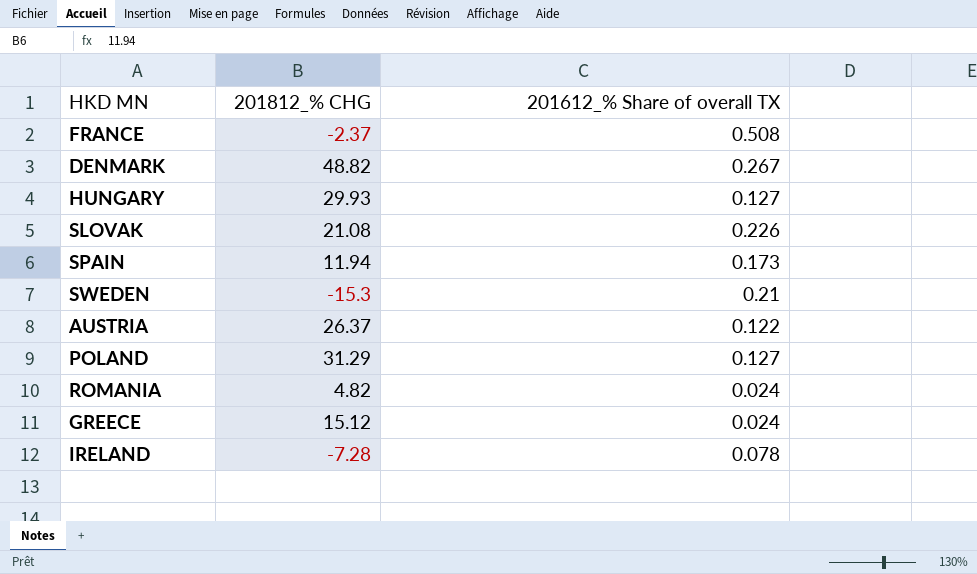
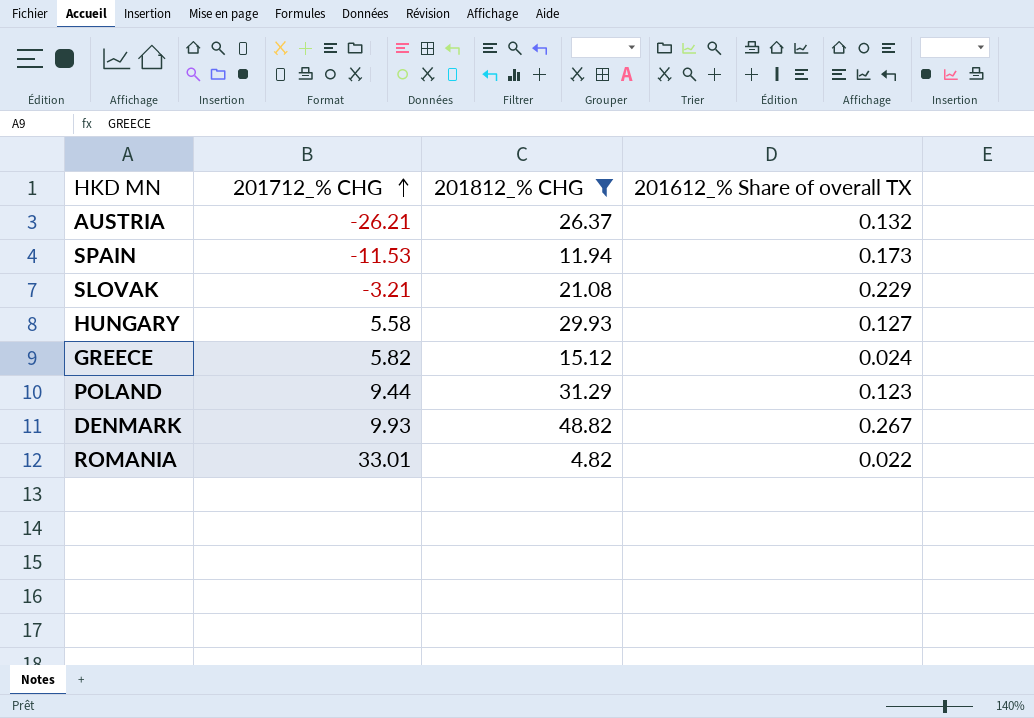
filter: none -> 201812_% CHG >= 4.82
row order: none -> 201712_% CHG ascending
column 201712_% CHG | position: none -> 2
AUSTRIA | 201612_% Share of overall TX: 0.122 -> 0.132
SLOVAK | 201612_% Share of overall TX: 0.226 -> 0.229
POLAND | 201612_% Share of overall TX: 0.127 -> 0.123
ROMANIA | 201612_% Share of overall TX: 0.024 -> 0.022

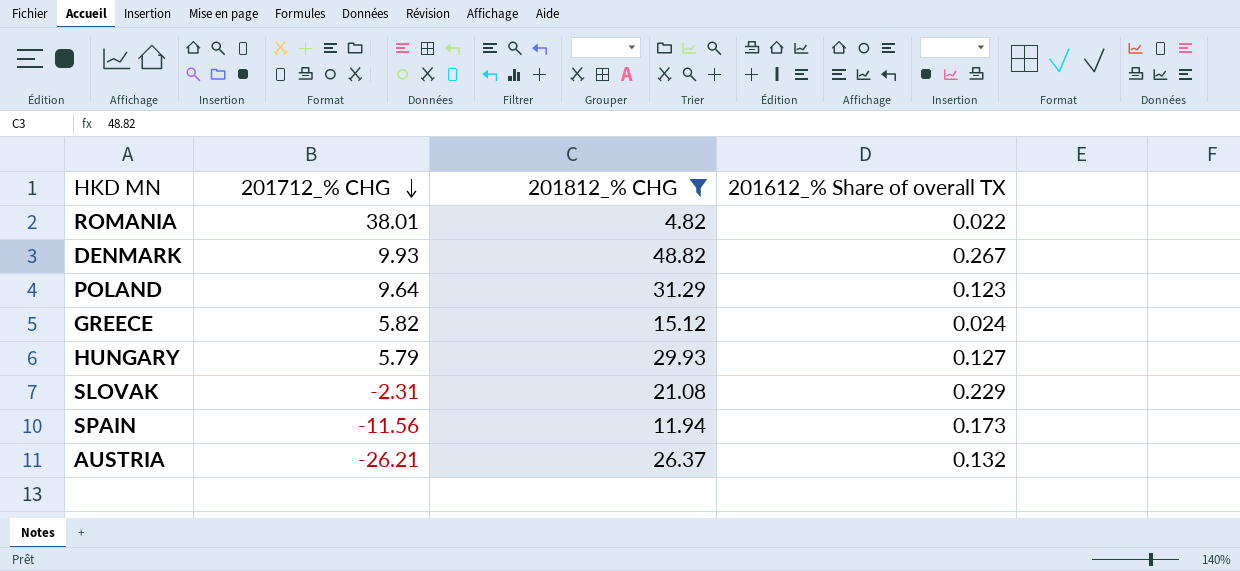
row order: 201712_% CHG ascending -> 201712_% CHG descending
ROMANIA | 201712_% CHG: 33.01 -> 38.01
POLAND | 201712_% CHG: 9.44 -> 9.64
HUNGARY | 201712_% CHG: 5.58 -> 5.79
SLOVAK | 201712_% CHG: -3.21 -> -2.31
SPAIN | 201712_% CHG: -11.53 -> -11.56

